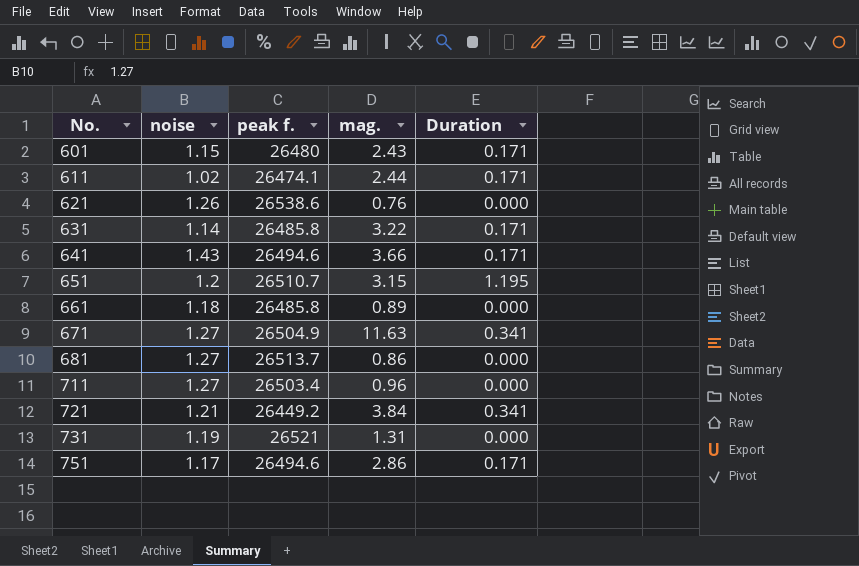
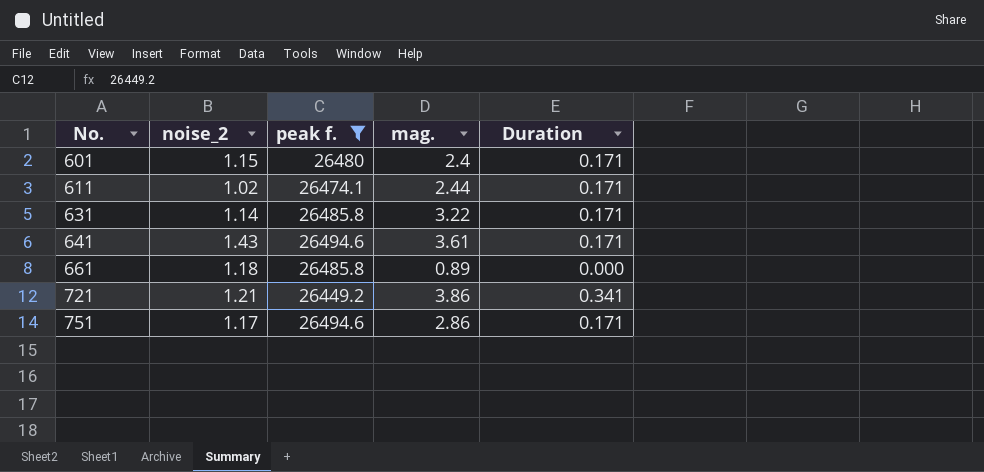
filter: none -> peak f. <= 26494.6
column name: noise -> noise_2
601 | mag.: 2.43 -> 2.4
641 | mag.: 3.66 -> 3.61
721 | mag.: 3.84 -> 3.86

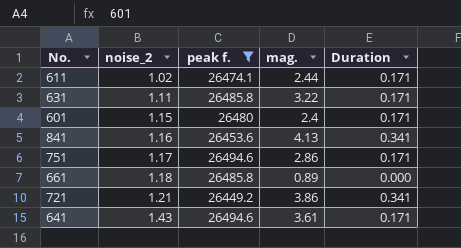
row order: No. ascending -> noise_2 ascending
631 | noise_2: 1.14 -> 1.11
row 841: none -> 1.16 | 26453.6 | 4.13 | 0.341

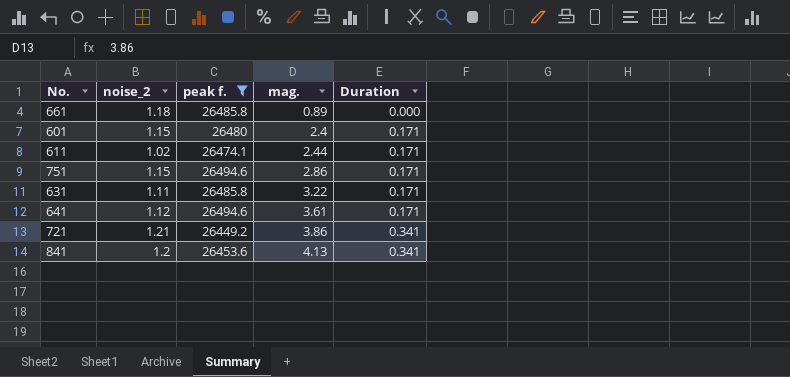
row order: noise_2 ascending -> mag. ascending
751 | noise_2: 1.17 -> 1.15
641 | noise_2: 1.43 -> 1.12
841 | noise_2: 1.16 -> 1.2

